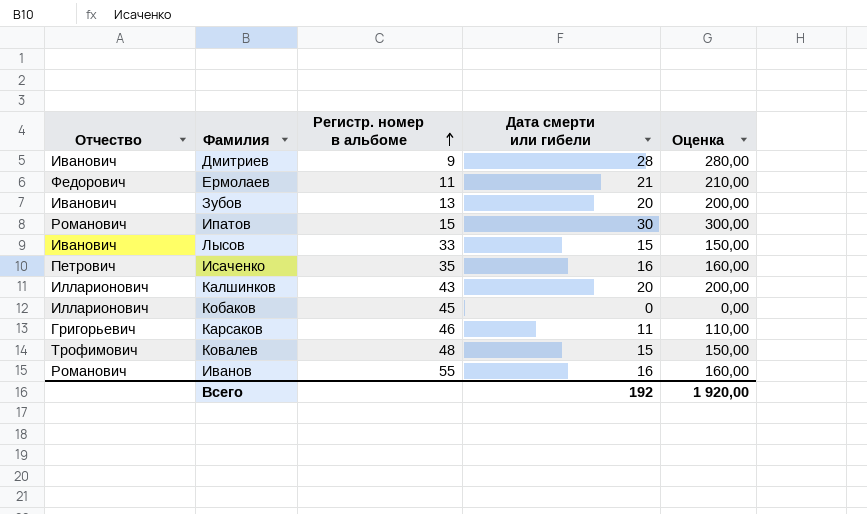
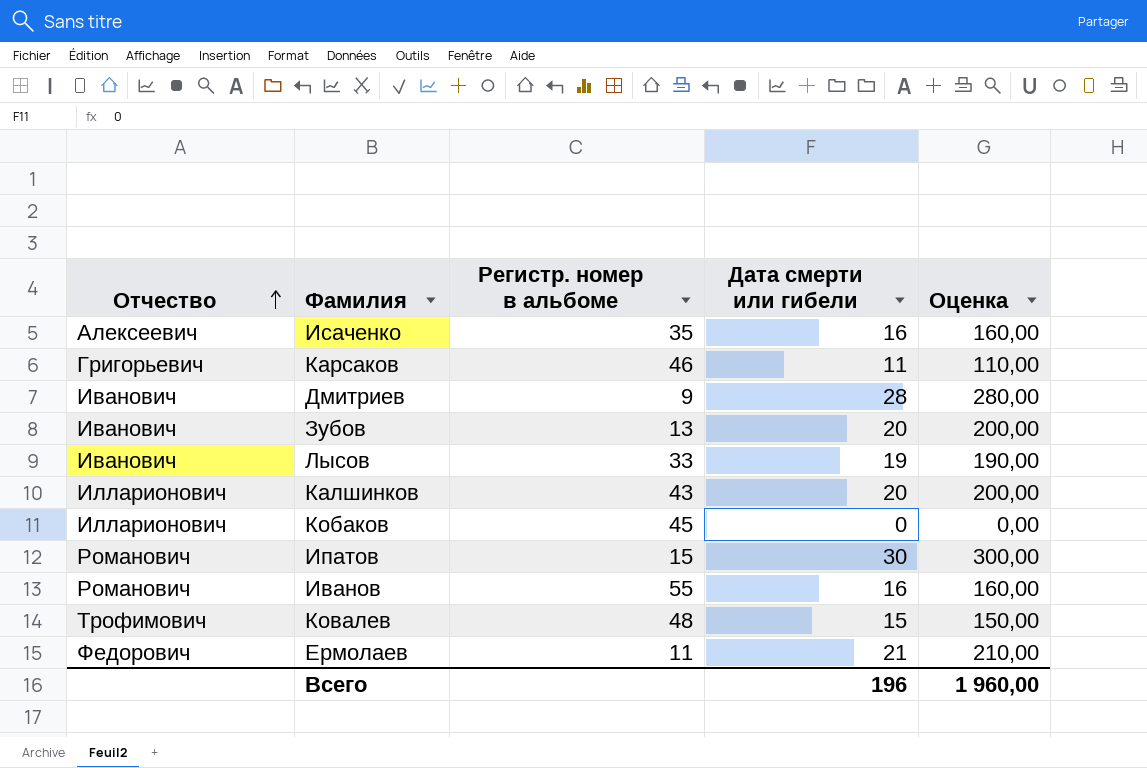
row order: Регистр. номер в альбоме ascending -> Отчество ascending
Исаченко | Отчество: Петрович -> Алексеевич
Лысов | Дата смерти или гибели: 15 -> 19
Лысов | Оценка: 150,00 -> 190,00
Всего | Дата смерти или гибели: 192 -> 196
Всего | Оценка: 1 920,00 -> 1 960,00

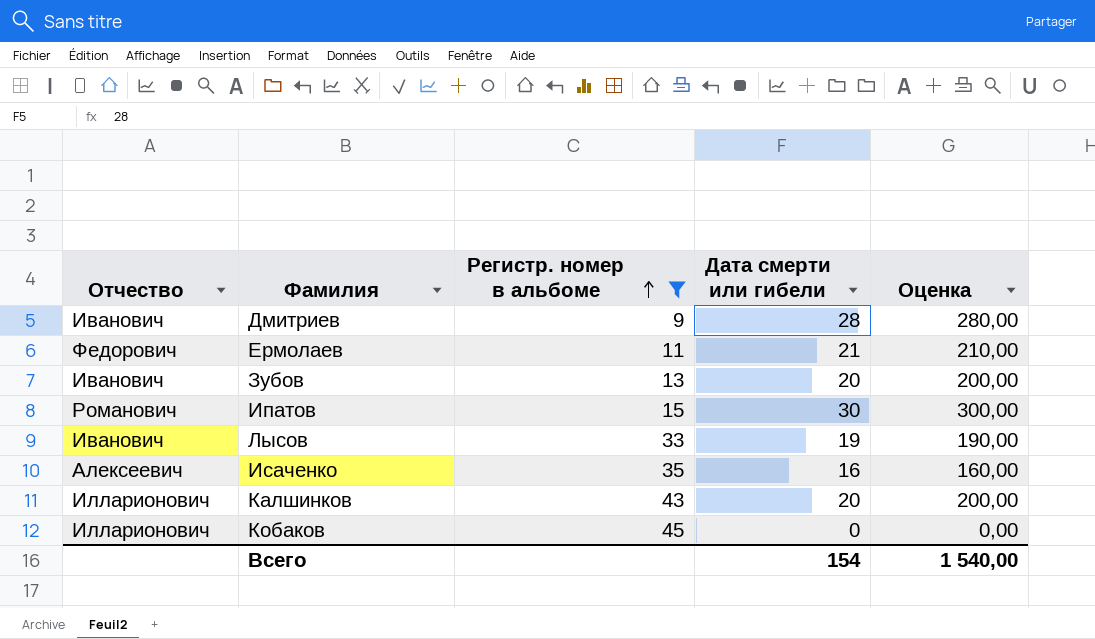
filter: none -> Регистр. номер в альбоме <= 45
row order: Отчество ascending -> Регистр. номер в альбоме ascending
Всего | Дата смерти или гибели: 196 -> 154
Всего | Оценка: 1 960,00 -> 1 540,00

